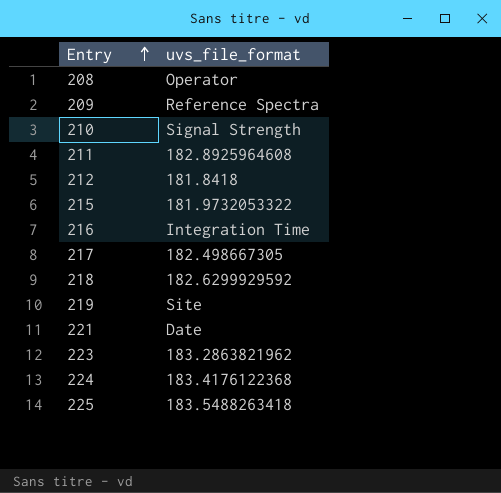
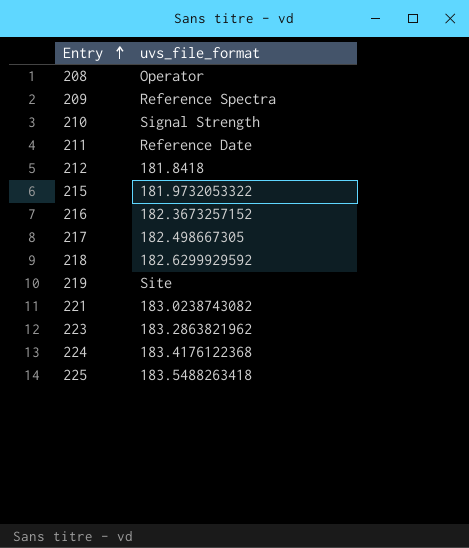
211 | uvs_file_format: 182.8925964608 -> Reference Date
216 | uvs_file_format: Integration Time -> 182.3673257152
221 | uvs_file_format: Date -> 183.0238743082

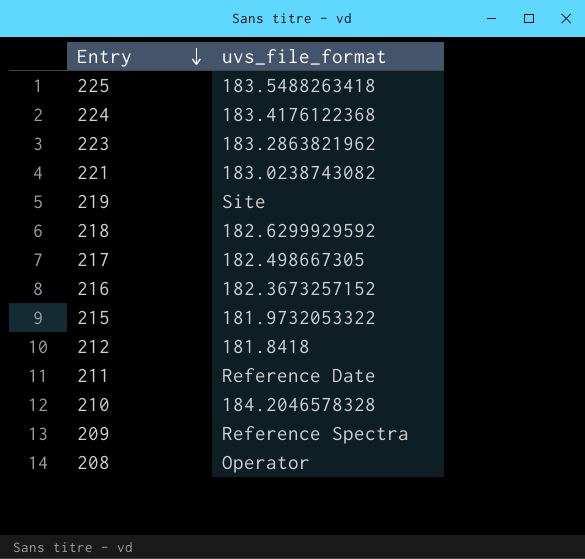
row order: Entry ascending -> Entry descending
210 | uvs_file_format: Signal Strength -> 184.2046578328

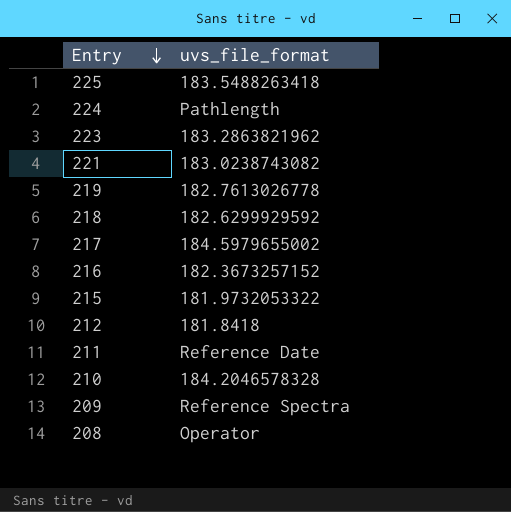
224 | uvs_file_format: 183.4176122368 -> Pathlength
219 | uvs_file_format: Site -> 182.7613026778
217 | uvs_file_format: 182.498667305 -> 184.5979655002

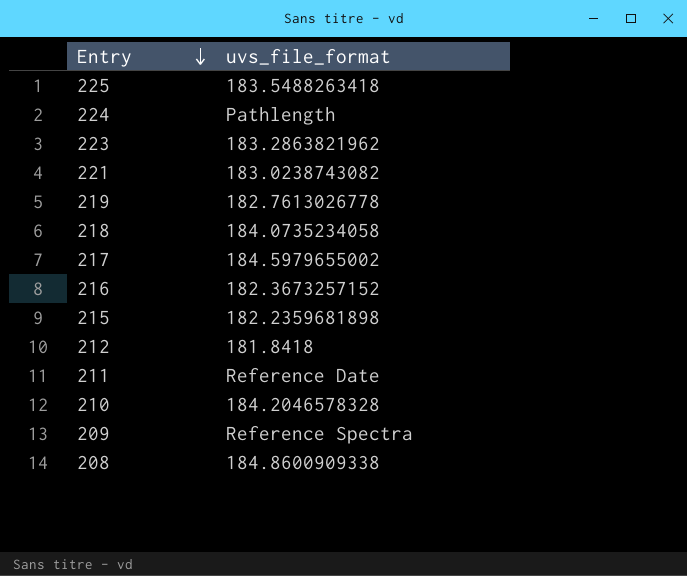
218 | uvs_file_format: 182.6299929592 -> 184.0735234058
215 | uvs_file_format: 181.9732053322 -> 182.2359681898
208 | uvs_file_format: Operator -> 184.8600909338

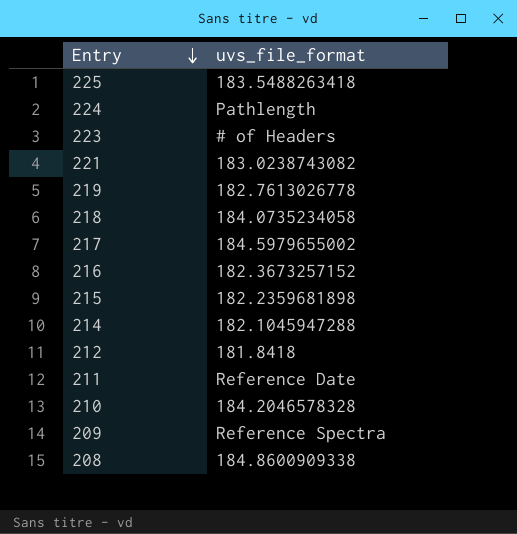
223 | uvs_file_format: 183.2863821962 -> # of Headers
row 214: none -> 182.1045947288

